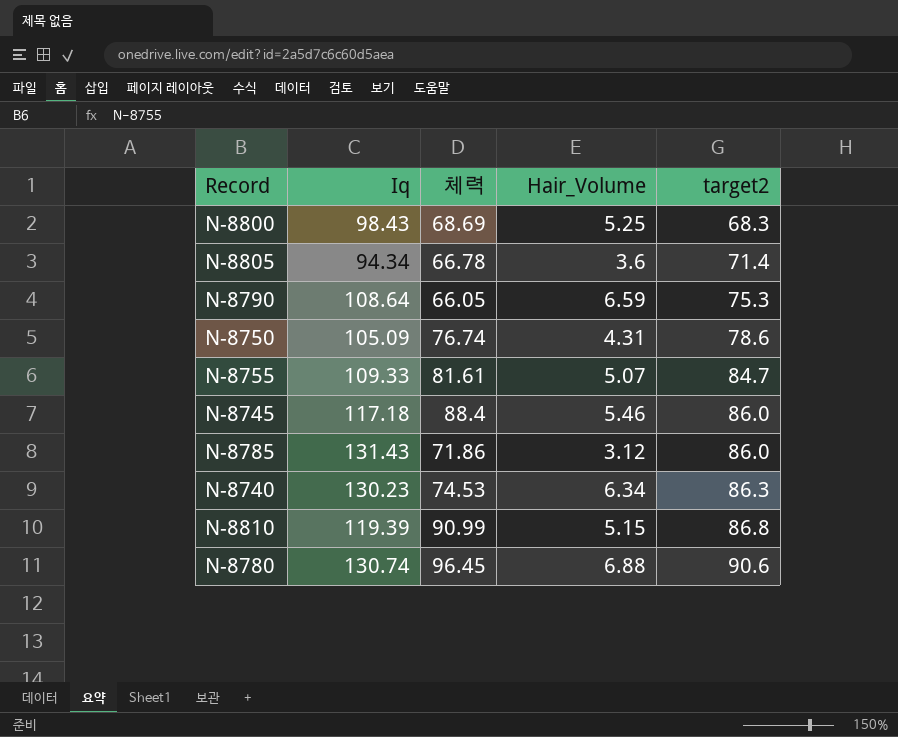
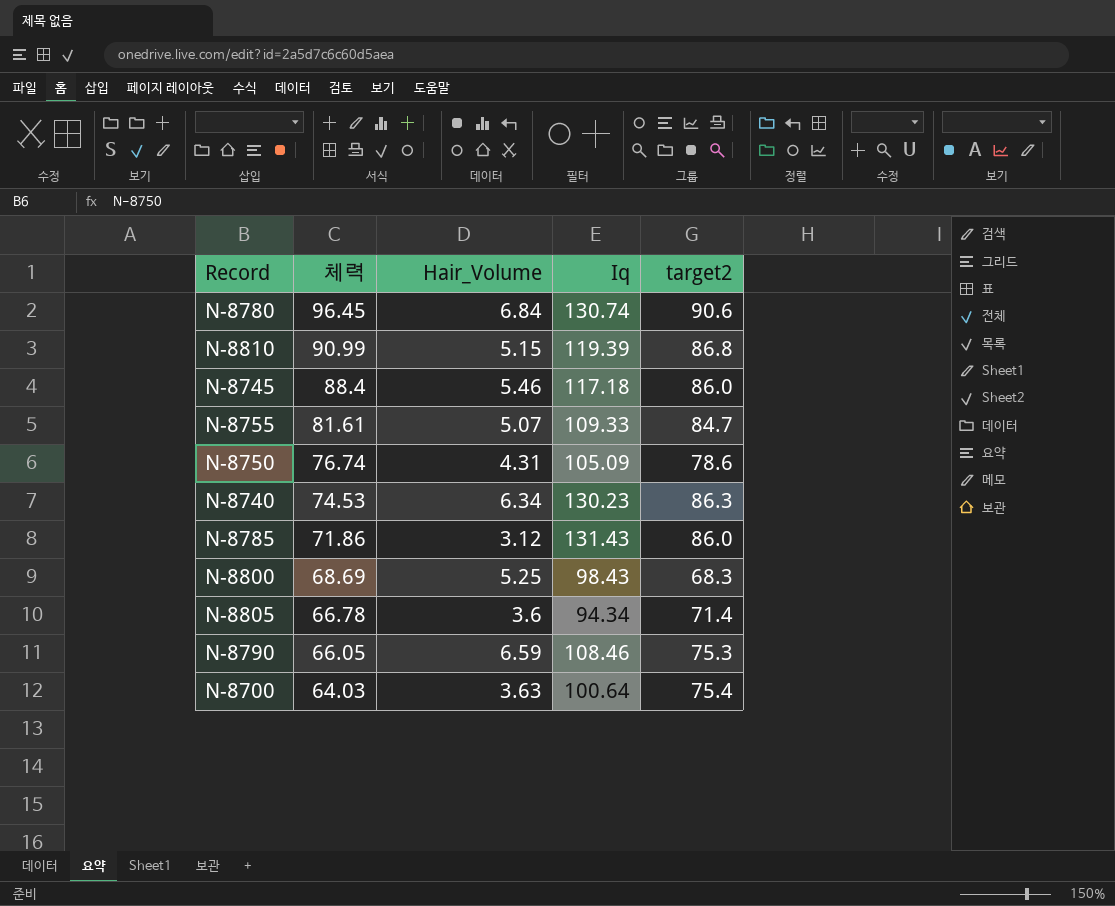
row order: target2 ascending -> 체력 descending
column Iq | position: 2 -> 4
N-8780 | Hair_Volume: 6.88 -> 6.84
N-8790 | Iq: 108.64 -> 108.46
row N-8700: none -> 64.03 | 3.63 | 100.64 | 75.4

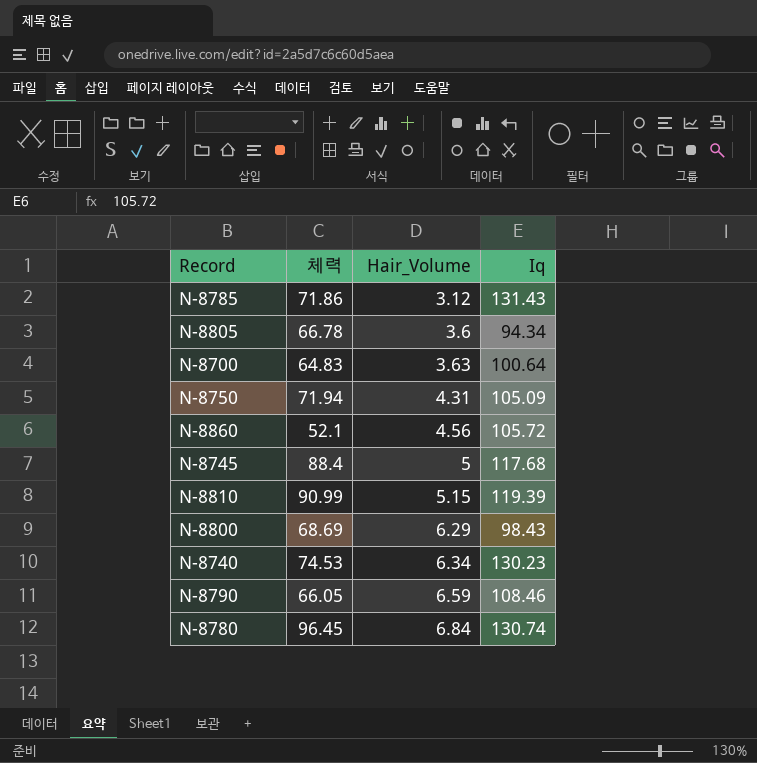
row order: 체력 descending -> Hair_Volume ascending
column target2 | position: 5 -> none
row N-8755: 81.61 | 5.07 | 109.33 | 84.7 -> none
N-8700 | 체력: 64.03 -> 64.83
N-8750 | 체력: 76.74 -> 71.94
row N-8860: none -> 52.1 | 4.56 | 105.72
N-8745 | Hair_Volume: 5.46 -> 5
N-8745 | Iq: 117.18 -> 117.68
N-8800 | Hair_Volume: 5.25 -> 6.29

